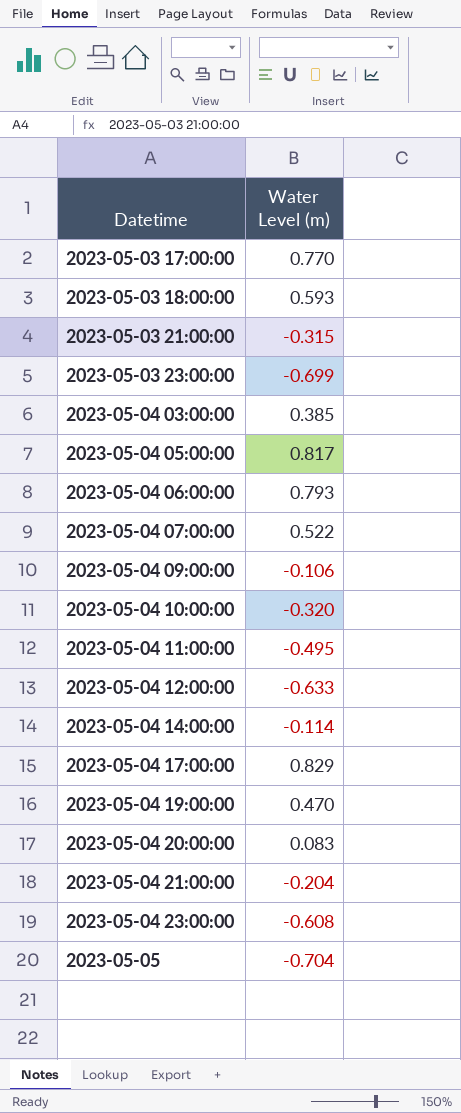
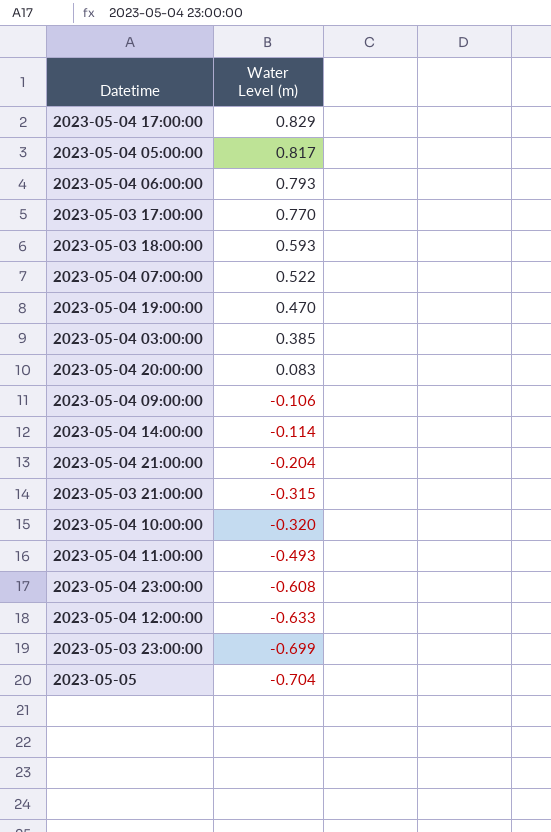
row order: Datetime ascending -> Water Level (m) descending
2023-05-04 11:00:00 | Water Level (m): -0.495 -> -0.493

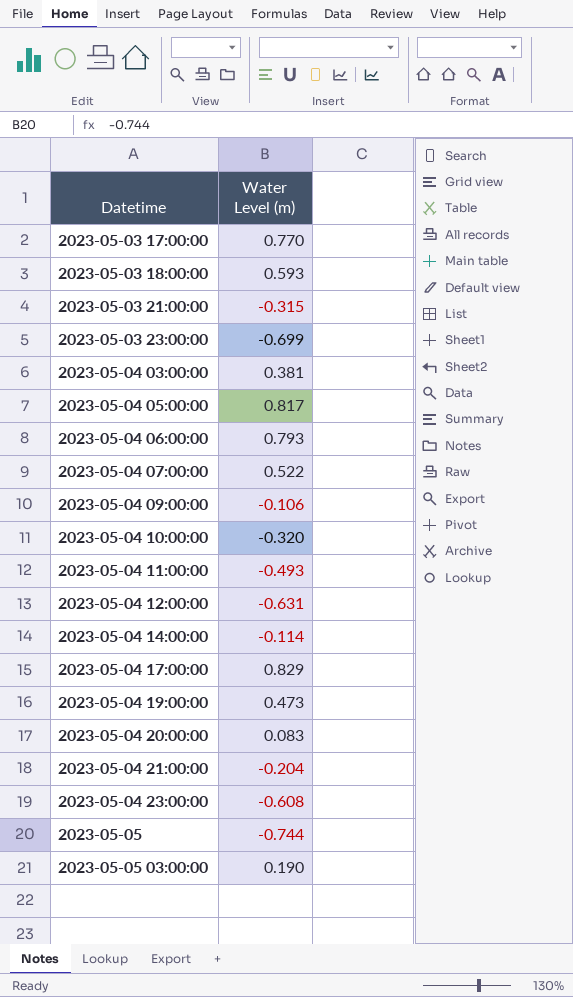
row order: Water Level (m) descending -> Datetime ascending
2023-05-04 03:00:00 | Water Level (m): 0.385 -> 0.381
2023-05-04 12:00:00 | Water Level (m): -0.633 -> -0.631
2023-05-04 19:00:00 | Water Level (m): 0.470 -> 0.473
2023-05-05 | Water Level (m): -0.704 -> -0.744
row 2023-05-05 03:00:00: none -> 0.190

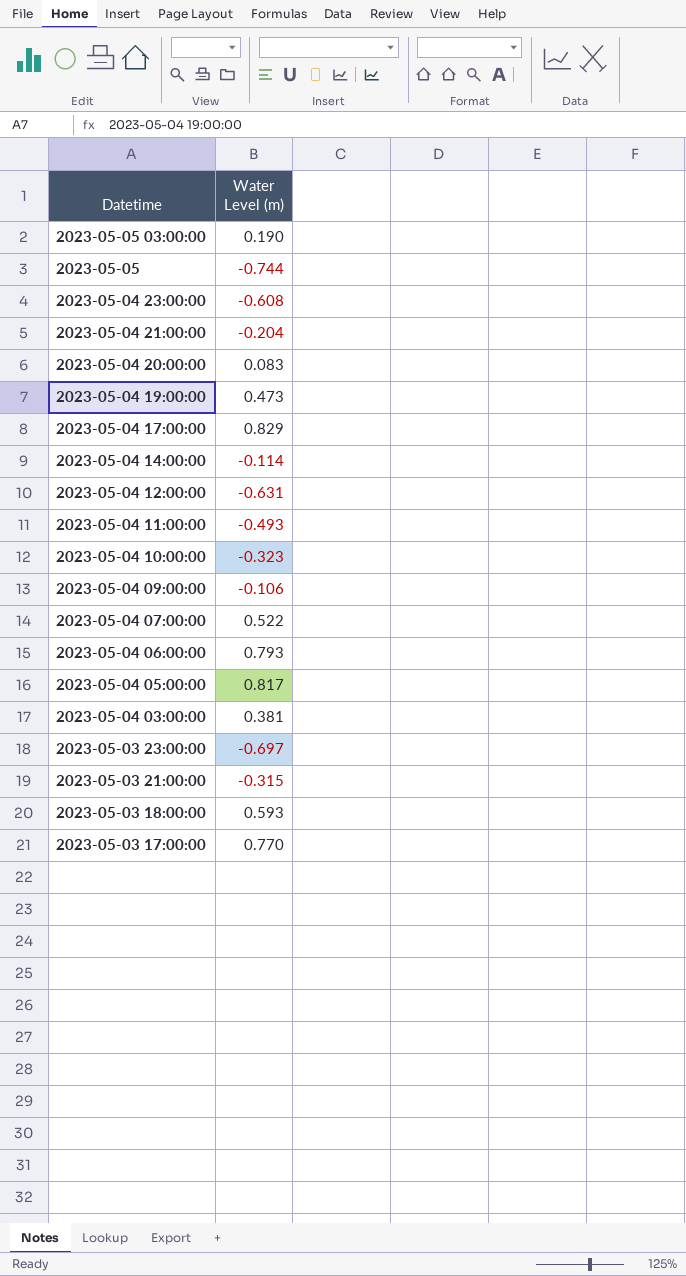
row order: Datetime ascending -> Datetime descending
2023-05-04 10:00:00 | Water Level (m): -0.320 -> -0.323
2023-05-03 23:00:00 | Water Level (m): -0.699 -> -0.697

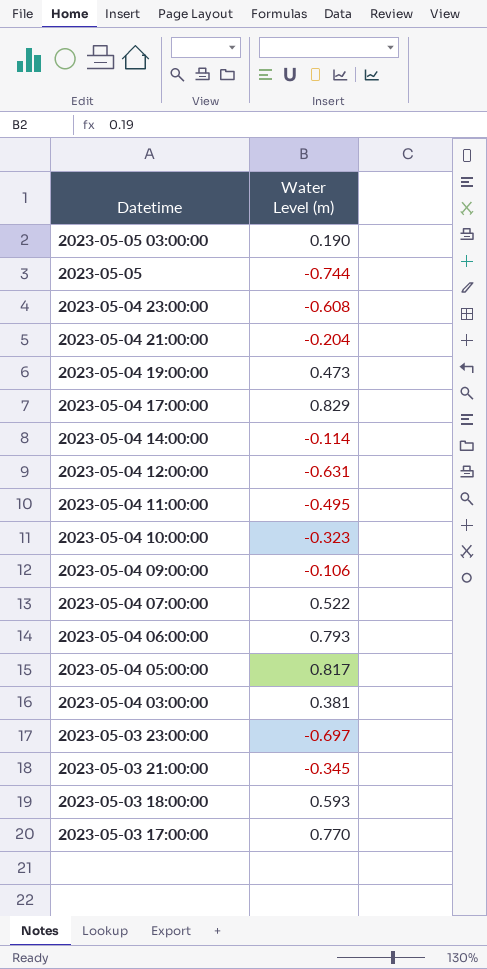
row 2023-05-04 20:00:00: 0.083 -> none
2023-05-04 11:00:00 | Water Level (m): -0.493 -> -0.495
2023-05-03 21:00:00 | Water Level (m): -0.315 -> -0.345

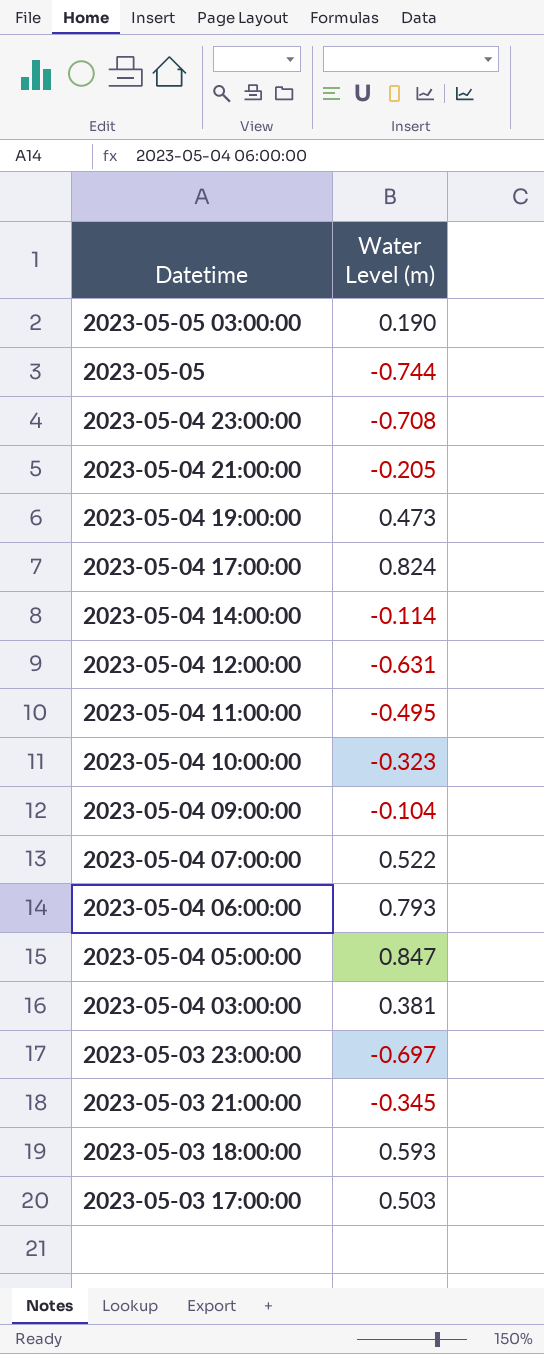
2023-05-04 23:00:00 | Water Level (m): -0.608 -> -0.708
2023-05-04 21:00:00 | Water Level (m): -0.204 -> -0.205
2023-05-04 17:00:00 | Water Level (m): 0.829 -> 0.824
2023-05-04 09:00:00 | Water Level (m): -0.106 -> -0.104
2023-05-04 05:00:00 | Water Level (m): 0.817 -> 0.847
2023-05-03 17:00:00 | Water Level (m): 0.770 -> 0.503

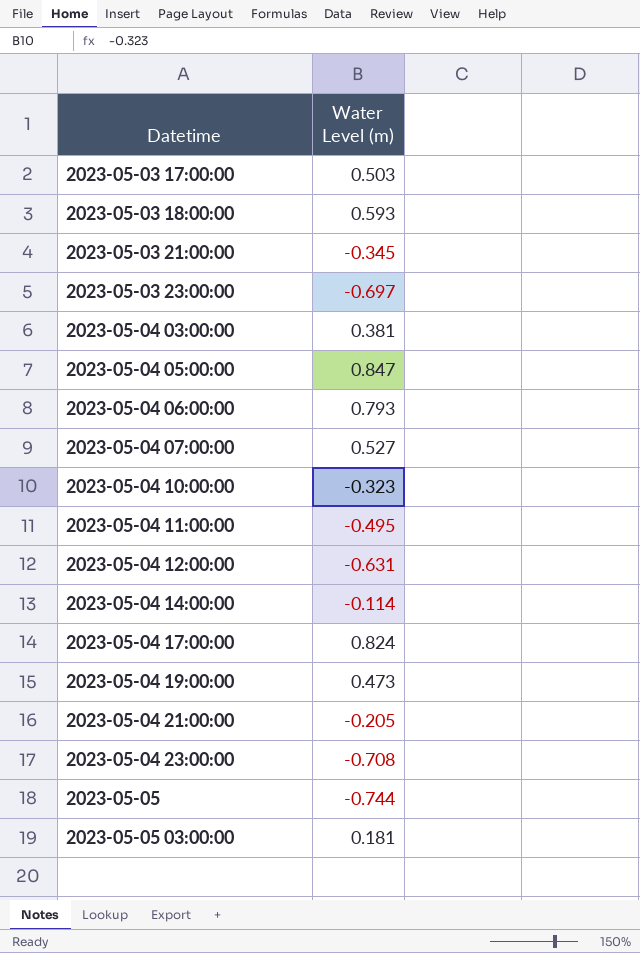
row order: Datetime descending -> Datetime ascending
row 2023-05-04 09:00:00: -0.104 -> none
2023-05-04 07:00:00 | Water Level (m): 0.522 -> 0.527
2023-05-05 03:00:00 | Water Level (m): 0.190 -> 0.181

